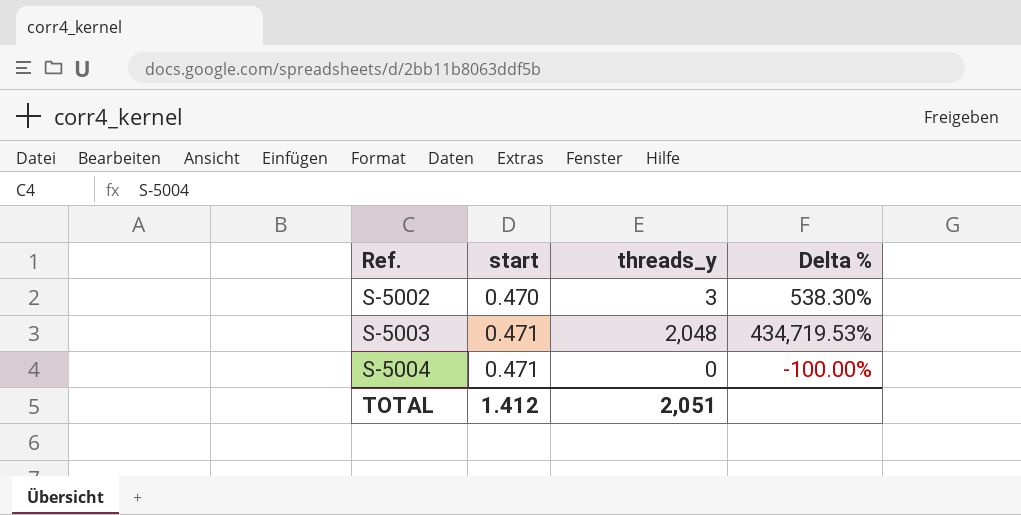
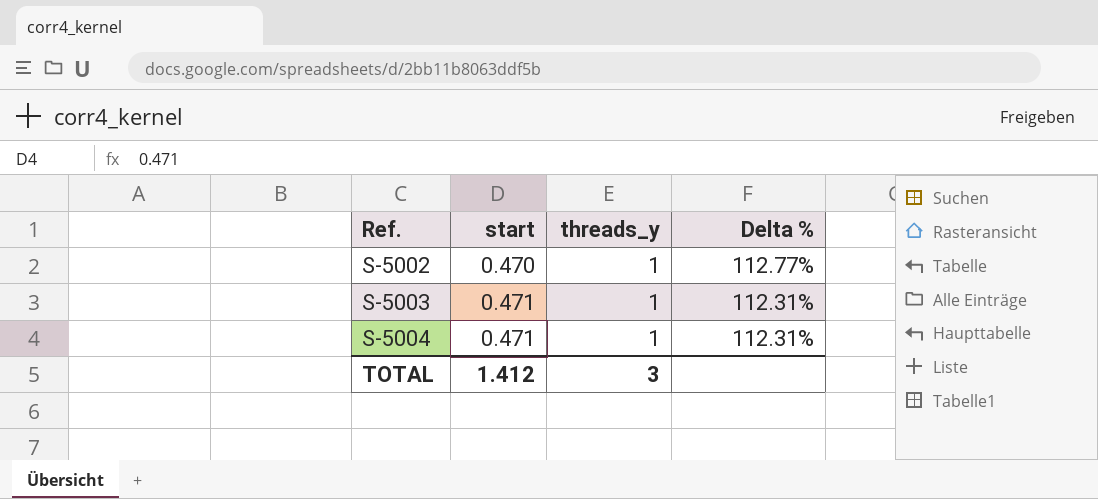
S-5002 | threads_y: 3 -> 1
S-5002 | Delta %: 538.30% -> 112.77%
S-5003 | threads_y: 2,048 -> 1
S-5003 | Delta %: 434,719.53% -> 112.31%
S-5004 | threads_y: 0 -> 1
S-5004 | Delta %: -100.00% -> 112.31%
TOTAL | threads_y: 2,051 -> 3

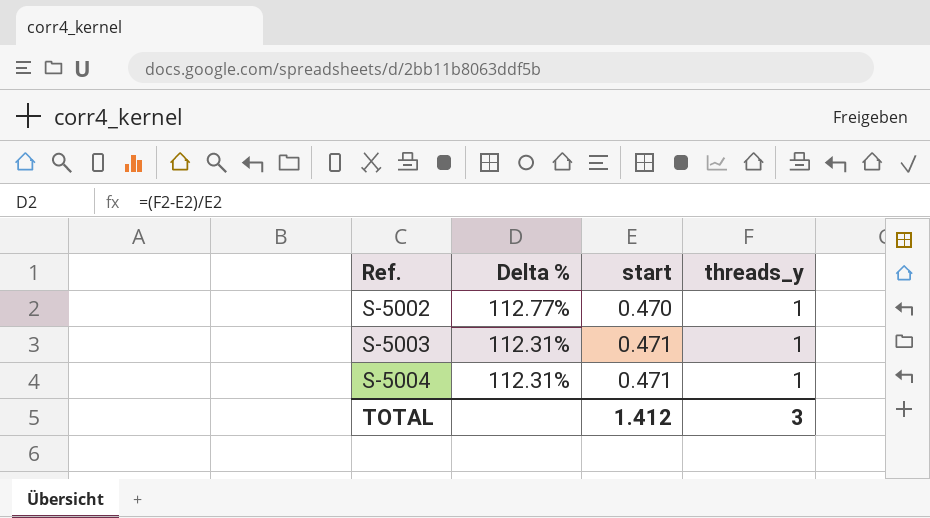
column Delta % | position: 4 -> 2

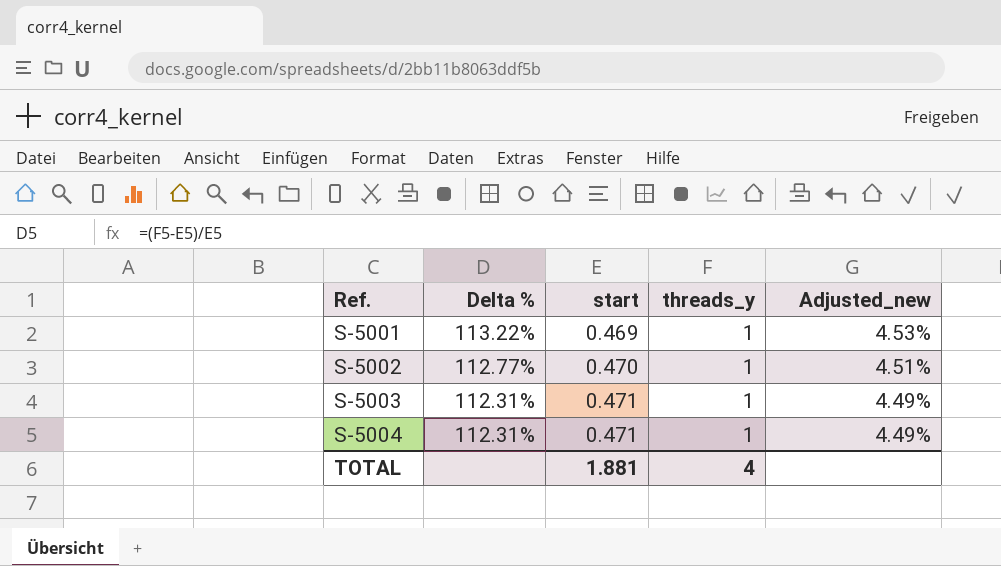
column Adjusted_new | formula: none -> [Delta %] * 0.04
row S-5001: none -> 113.22% | 0.469 | 1 | 4.53%
TOTAL | start: 1.412 -> 1.881
TOTAL | threads_y: 3 -> 4

